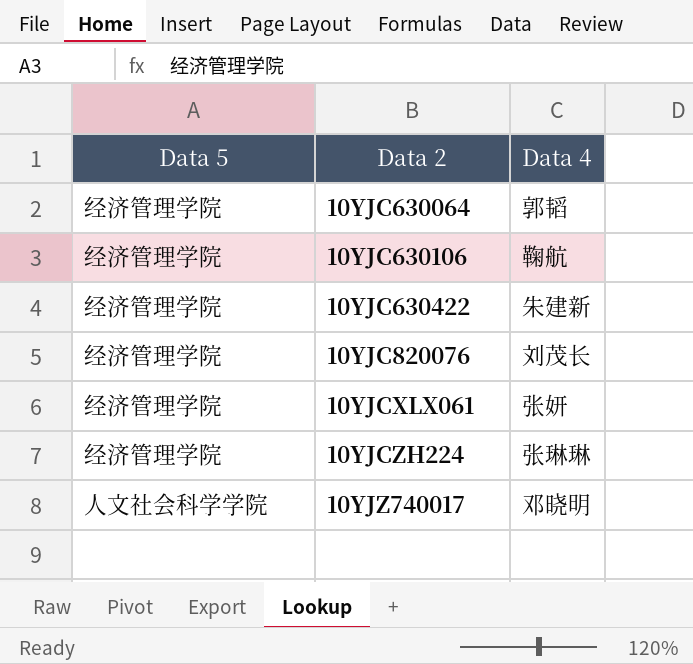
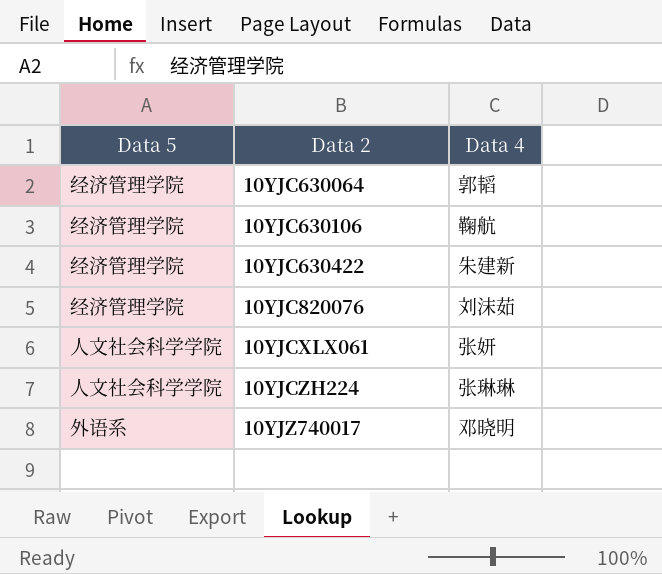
10YJC820076 | Data 4: 刘茂长 -> 刘沫茹
10YJCXLX061 | Data 5: 经济管理学院 -> 人文社会科学学院
10YJCZH224 | Data 5: 经济管理学院 -> 人文社会科学学院
10YJZ740017 | Data 5: 人文社会科学学院 -> 外语系

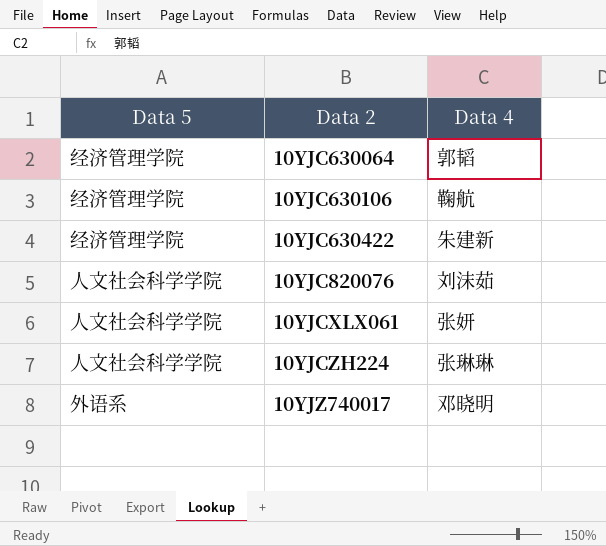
10YJC820076 | Data 5: 经济管理学院 -> 人文社会科学学院

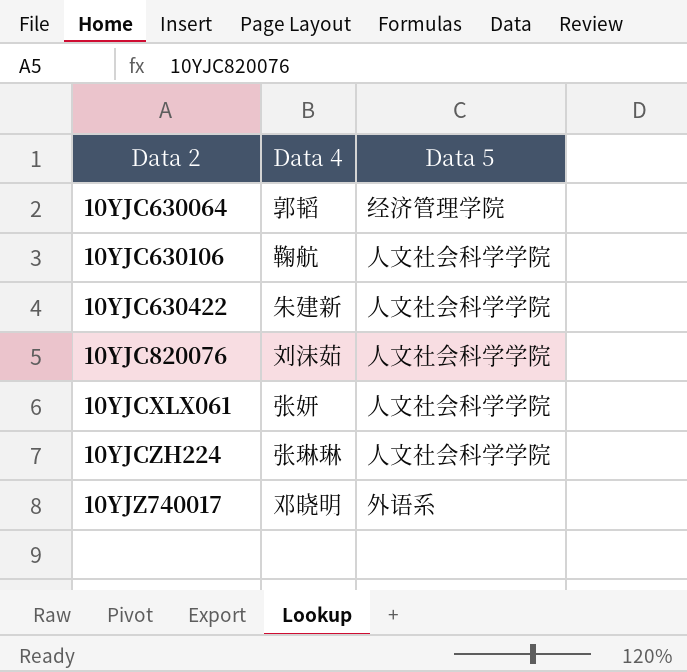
column Data 5 | position: 1 -> 3
10YJC630106 | Data 5: 经济管理学院 -> 人文社会科学学院
10YJC630422 | Data 5: 经济管理学院 -> 人文社会科学学院

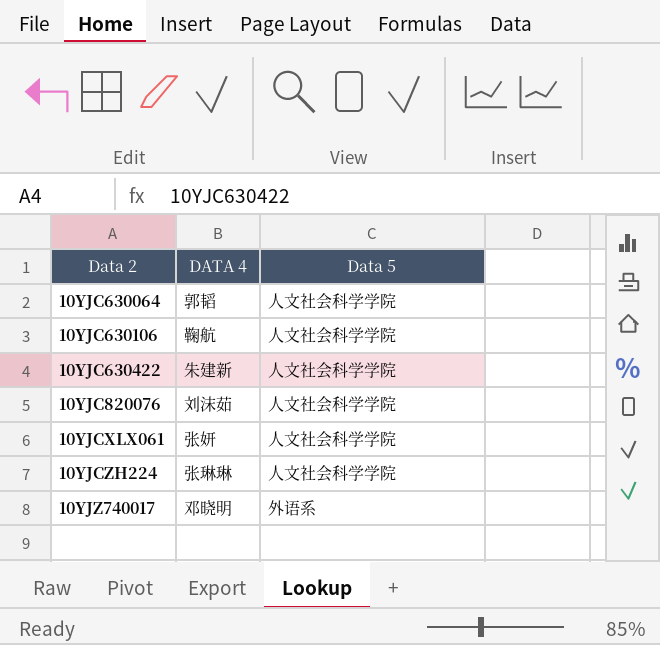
column name: Data 4 -> DATA 4
10YJC630064 | Data 5: 经济管理学院 -> 人文社会科学学院

